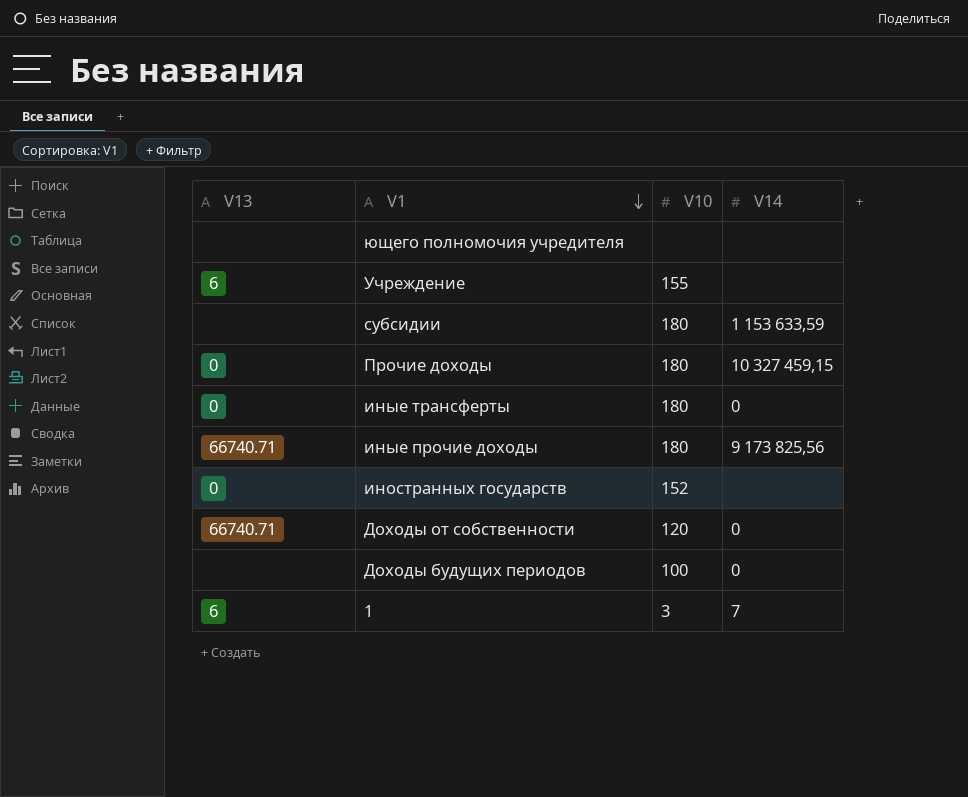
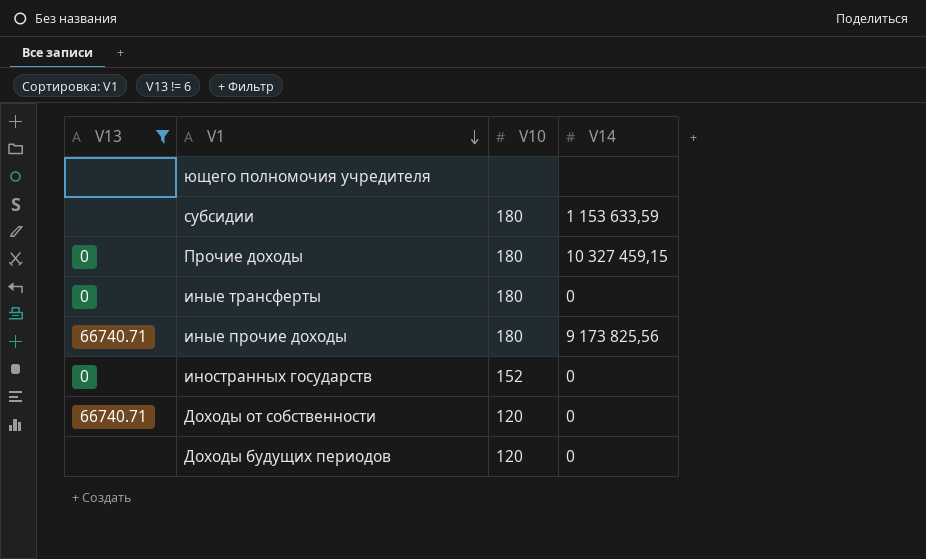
filter: none -> V13 != 6
иностранных государств | V14: none -> 0
Доходы будущих периодов | V10: 100 -> 120

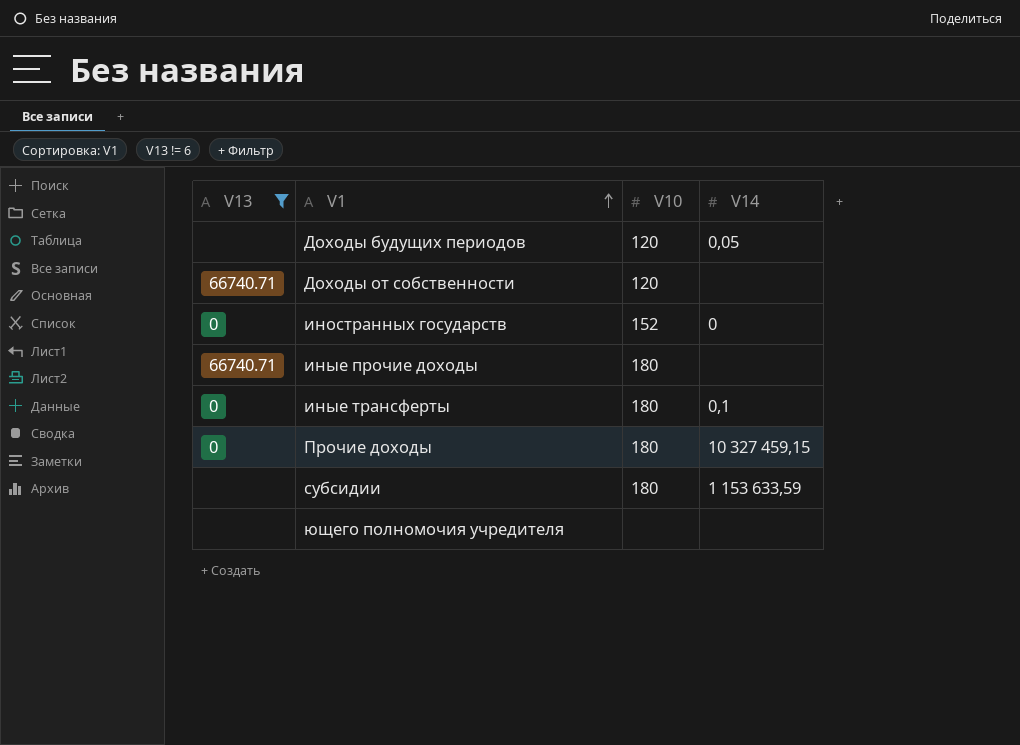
row order: V1 descending -> V1 ascending
Доходы будущих периодов | V14: 0 -> 0,05
Доходы от собственности | V14: 0 -> none
иные прочие доходы | V14: 9 173 825,56 -> none
иные трансферты | V14: 0 -> 0,1

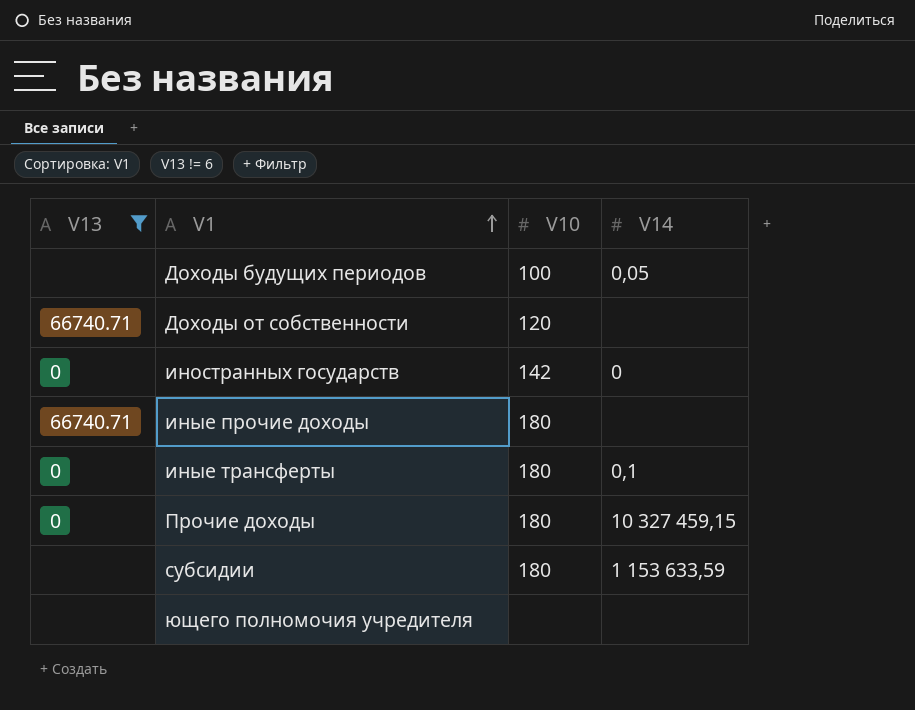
Доходы будущих периодов | V10: 120 -> 100
иностранных государств | V10: 152 -> 142

